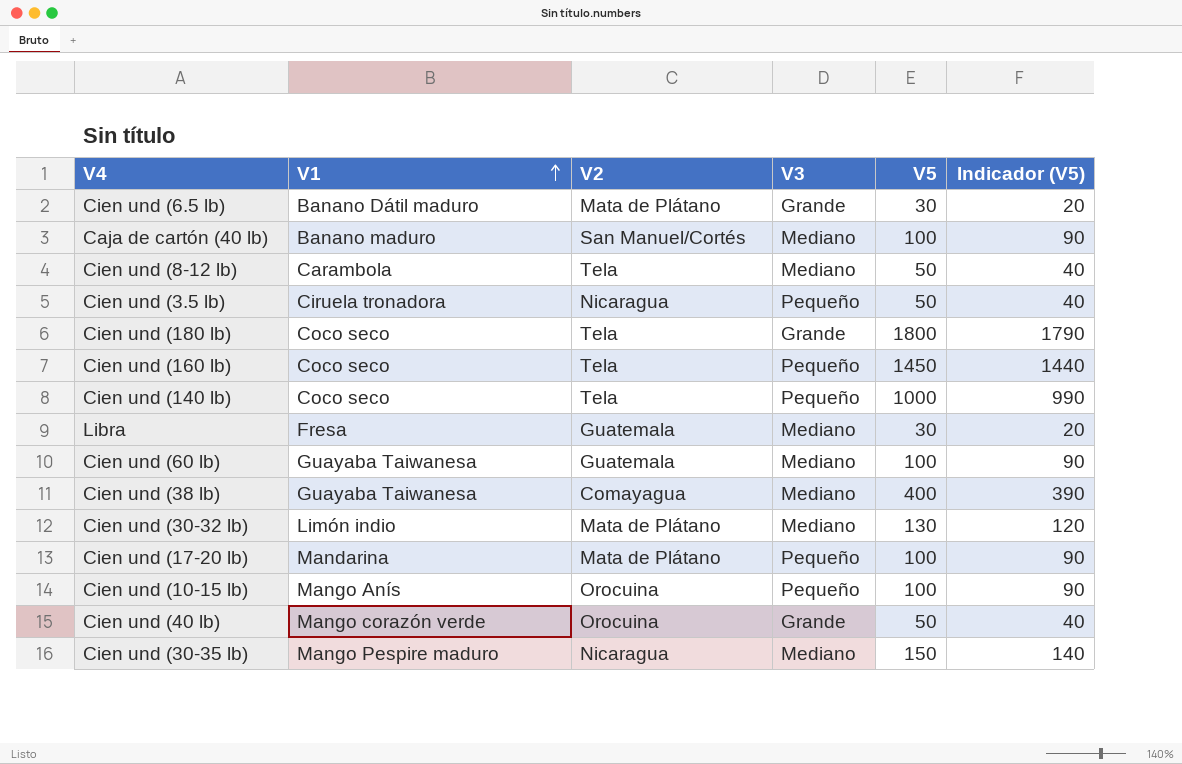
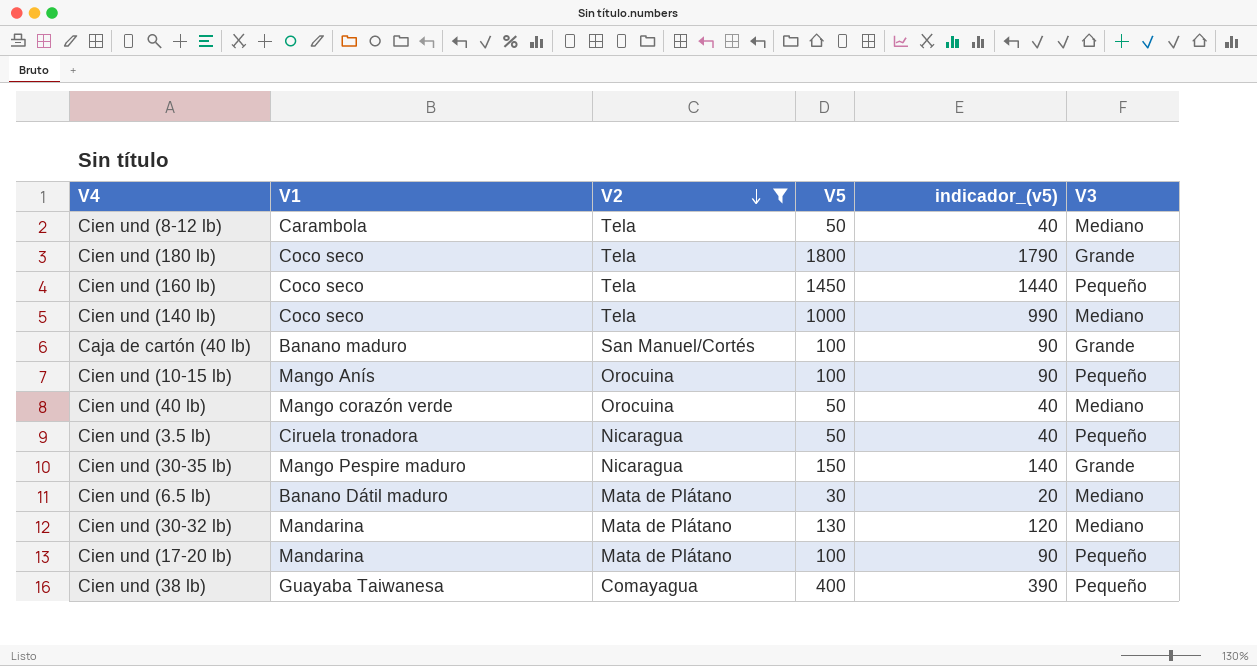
filter: none -> V2 != Guatemala
row order: V1 ascending -> V2 descending
column name: Indicador (V5) -> indicador_(v5)
column V3 | position: 4 -> 6
Cien und (140 lb) | V3: Pequeño -> Mediano
Caja de cartón (40 lb) | V3: Mediano -> Grande
Cien und (40 lb) | V3: Grande -> Mediano
Cien und (30-35 lb) | V3: Mediano -> Grande
Cien und (6.5 lb) | V3: Grande -> Mediano
Cien und (30-32 lb) | V1: Limón indio -> Mandarina
Cien und (38 lb) | V3: Mediano -> Pequeño

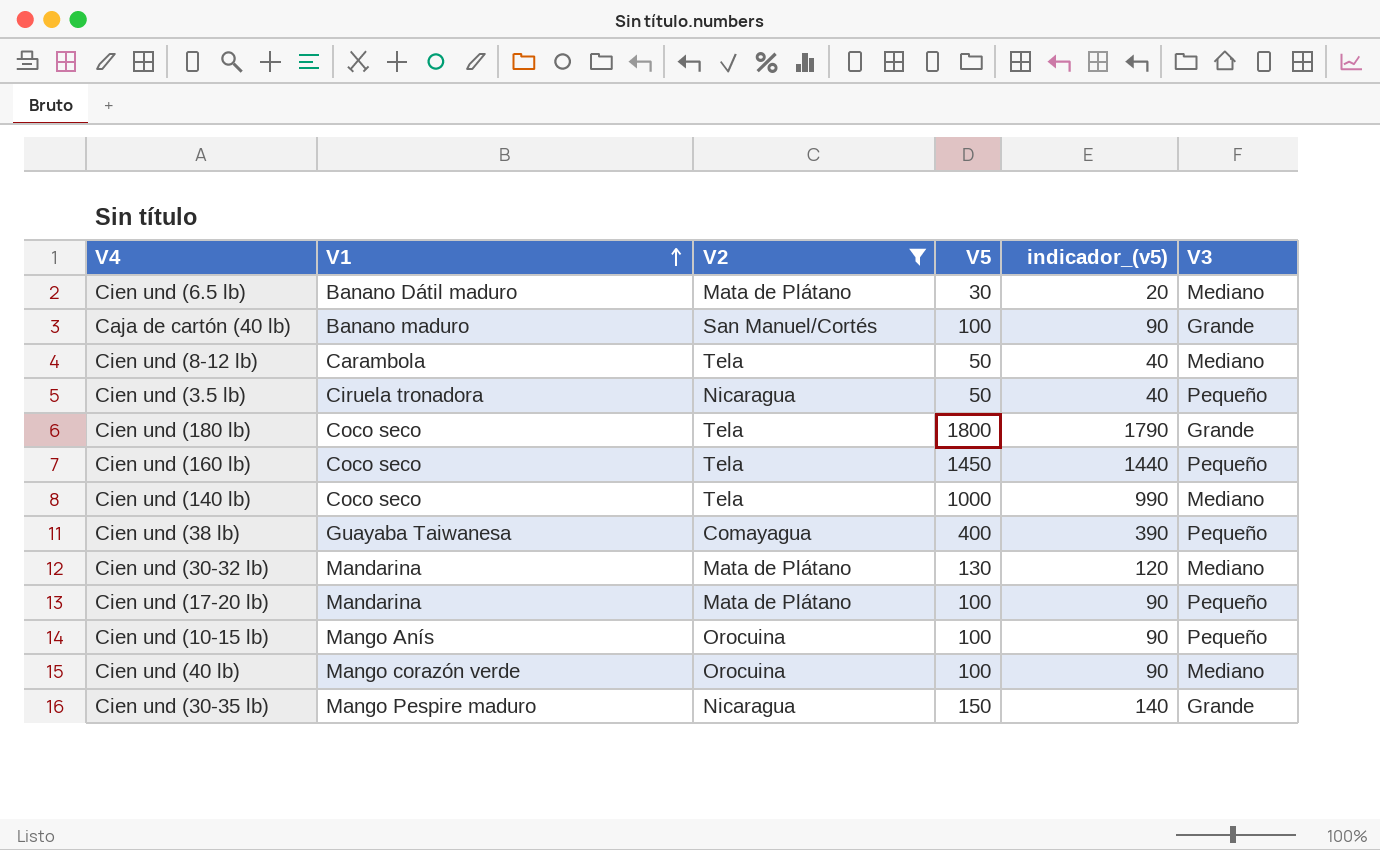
row order: V2 descending -> V1 ascending
Cien und (40 lb) | V5: 50 -> 100
Cien und (40 lb) | indicador_(v5): 40 -> 90

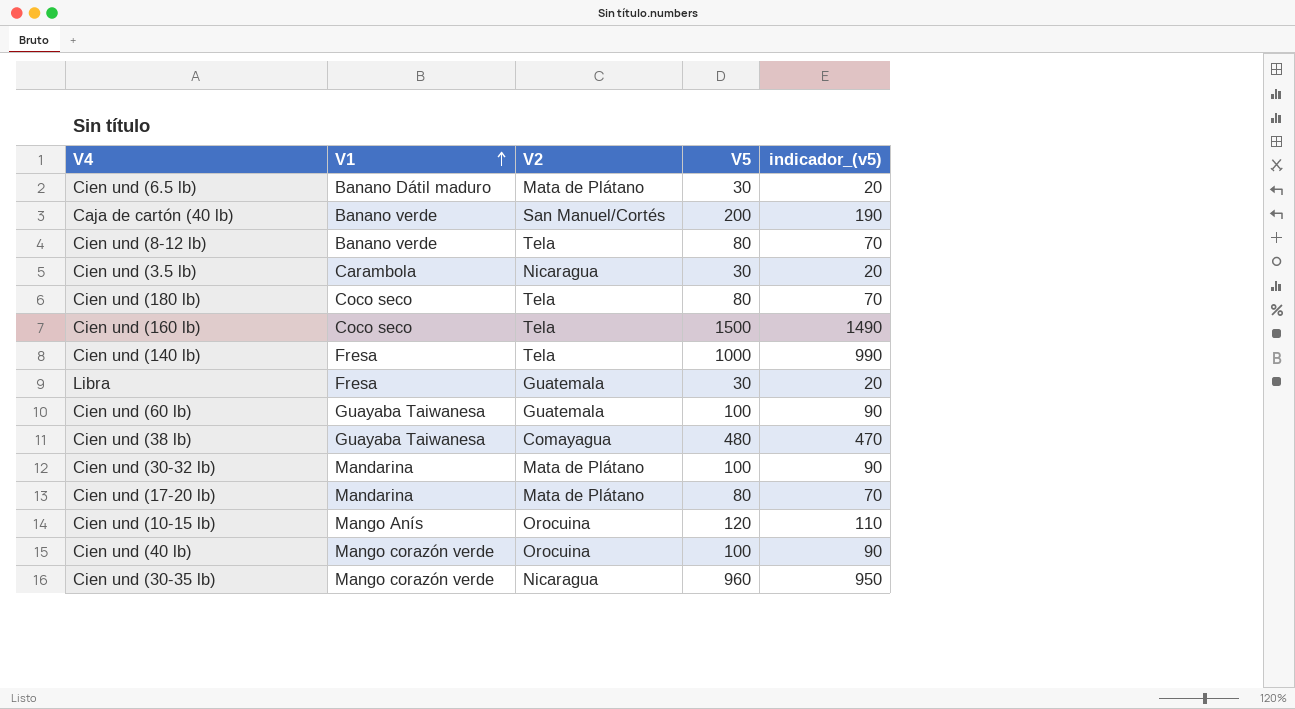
filter: V2 != Guatemala -> none
column V3 | position: 6 -> none
Caja de cartón (40 lb) | V1: Banano maduro -> Banano verde
Caja de cartón (40 lb) | V5: 100 -> 200
Caja de cartón (40 lb) | indicador_(v5): 90 -> 190
Cien und (8-12 lb) | V1: Carambola -> Banano verde
Cien und (8-12 lb) | V5: 50 -> 80
Cien und (8-12 lb) | indicador_(v5): 40 -> 70
Cien und (3.5 lb) | V1: Ciruela tronadora -> Carambola
Cien und (3.5 lb) | V5: 50 -> 30
Cien und (3.5 lb) | indicador_(v5): 40 -> 20
Cien und (180 lb) | V5: 1800 -> 80
Cien und (180 lb) | indicador_(v5): 1790 -> 70
Cien und (160 lb) | V5: 1450 -> 1500
Cien und (160 lb) | indicador_(v5): 1440 -> 1490
Cien und (140 lb) | V1: Coco seco -> Fresa
Cien und (38 lb) | V5: 400 -> 480
Cien und (38 lb) | indicador_(v5): 390 -> 470
Cien und (30-32 lb) | V5: 130 -> 100
Cien und (30-32 lb) | indicador_(v5): 120 -> 90
Cien und (17-20 lb) | V5: 100 -> 80
Cien und (17-20 lb) | indicador_(v5): 90 -> 70
Cien und (10-15 lb) | V5: 100 -> 120
Cien und (10-15 lb) | indicador_(v5): 90 -> 110
Cien und (30-35 lb) | V1: Mango Pespire maduro -> Mango corazón verde
Cien und (30-35 lb) | V5: 150 -> 960
Cien und (30-35 lb) | indicador_(v5): 140 -> 950

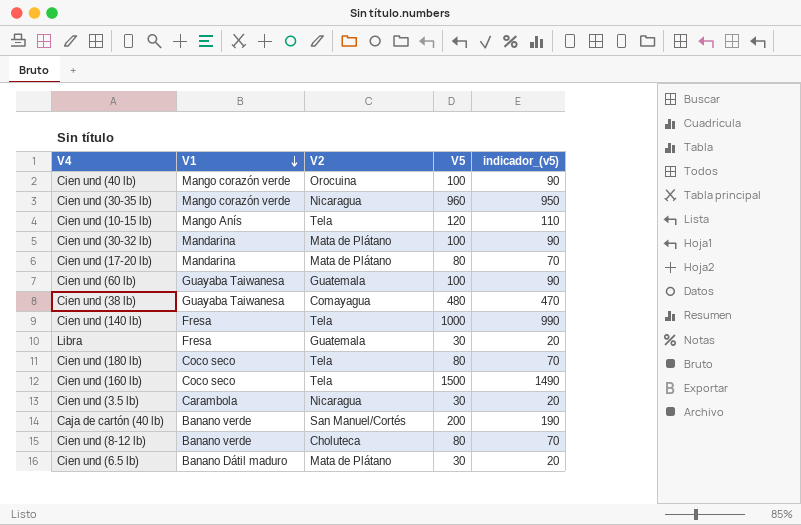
row order: V1 ascending -> V1 descending
Cien und (10-15 lb) | V2: Orocuina -> Tela
Cien und (8-12 lb) | V2: Tela -> Choluteca

